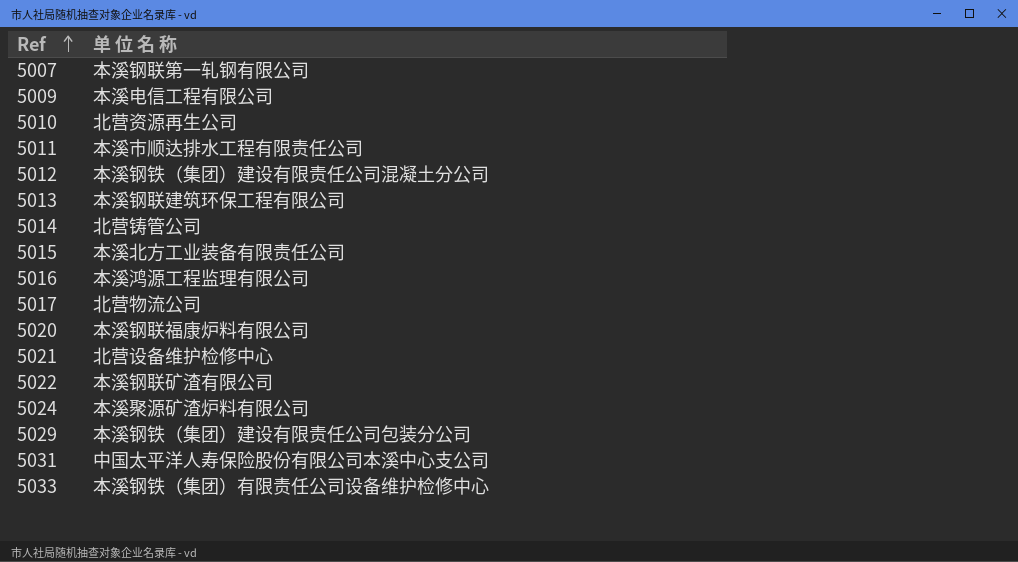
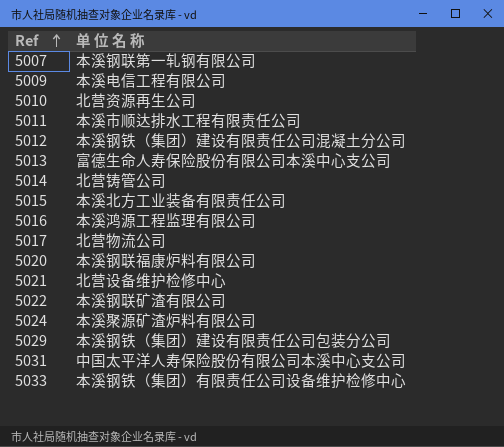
5013 | 单 位 名 称: 本溪钢联建筑环保工程有限公司 -> 富德生命人寿保险股份有限公司本溪中心支公司

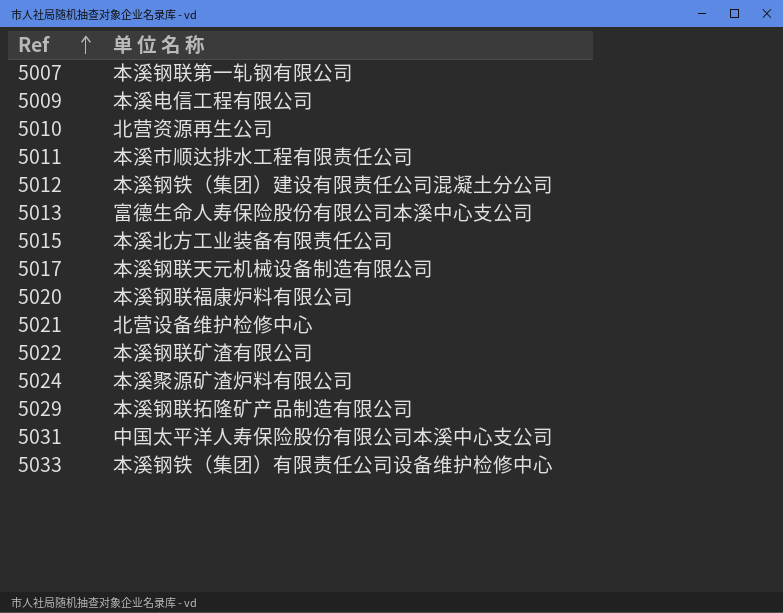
row 5014: 北营铸管公司 -> none
row 5016: 本溪鸿源工程监理有限公司 -> none
5017 | 单 位 名 称: 北营物流公司 -> 本溪钢联天元机械设备制造有限公司
5029 | 单 位 名 称: 本溪钢铁（集团）建设有限责任公司包装分公司 -> 本溪钢联拓隆矿产品制造有限公司

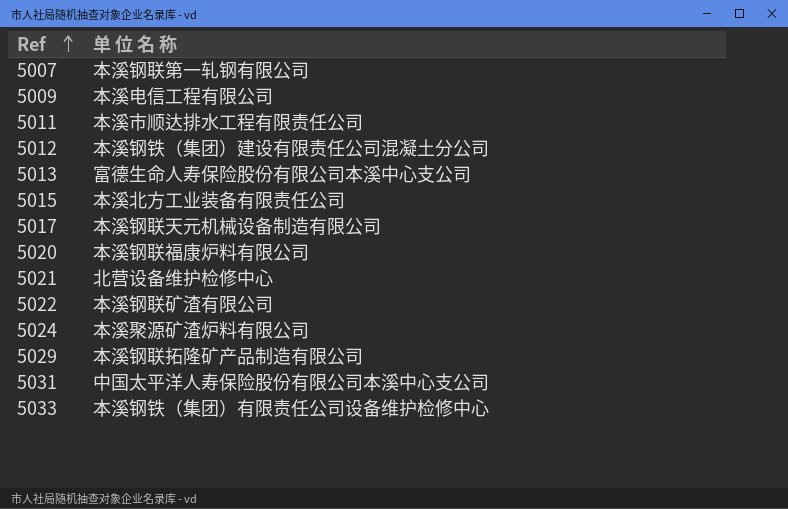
row 5010: 北营资源再生公司 -> none

